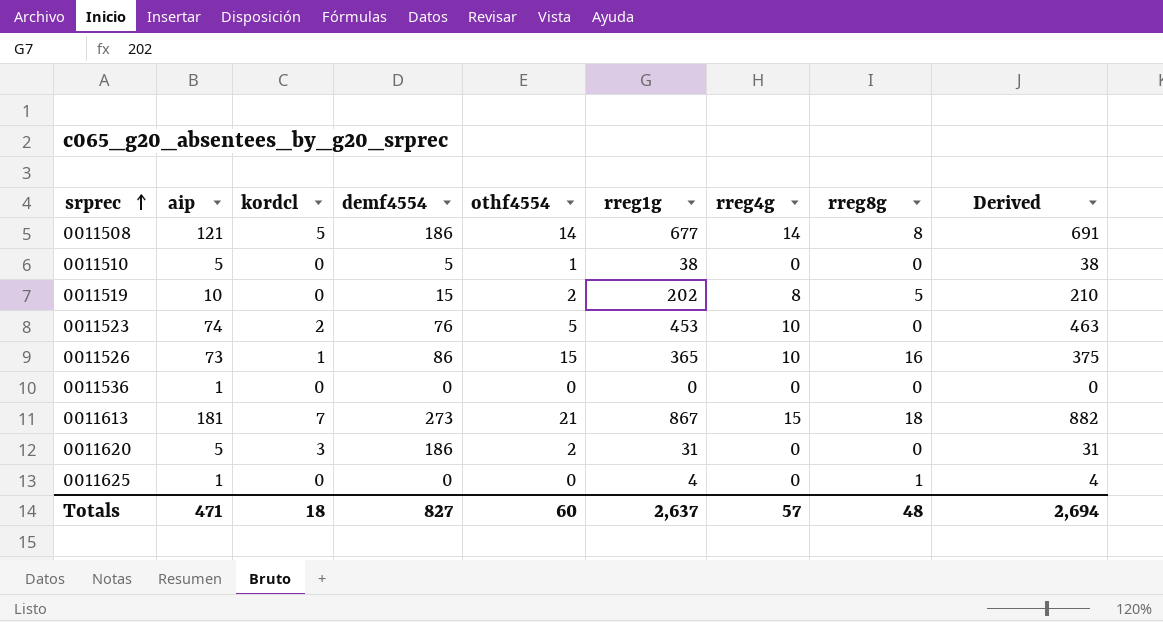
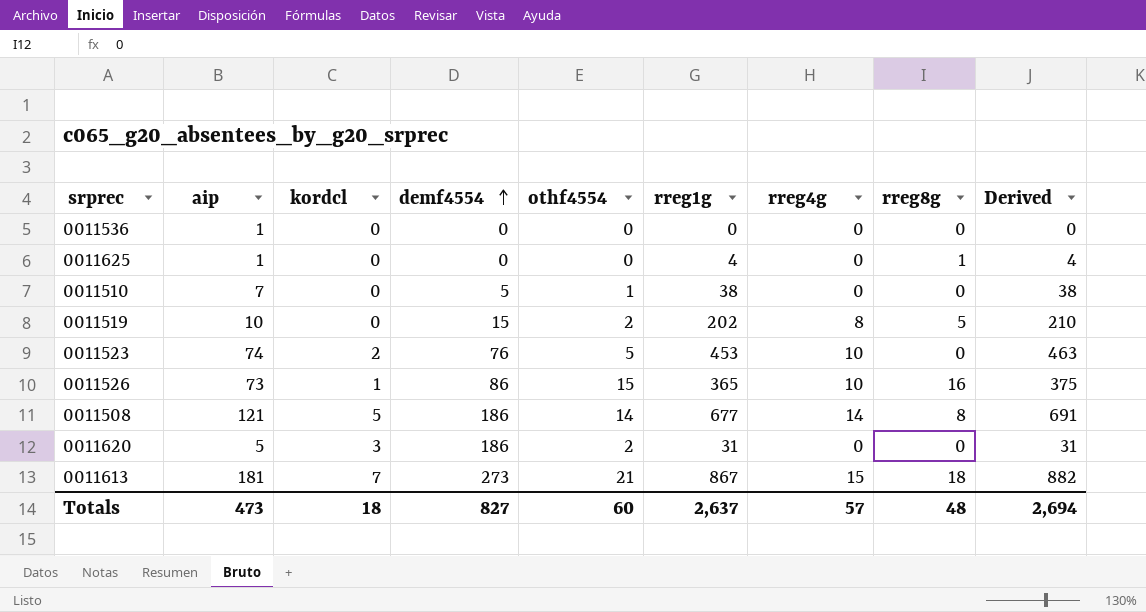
row order: srprec ascending -> demf4554 ascending
0011510 | aip: 5 -> 7
Totals | aip: 471 -> 473

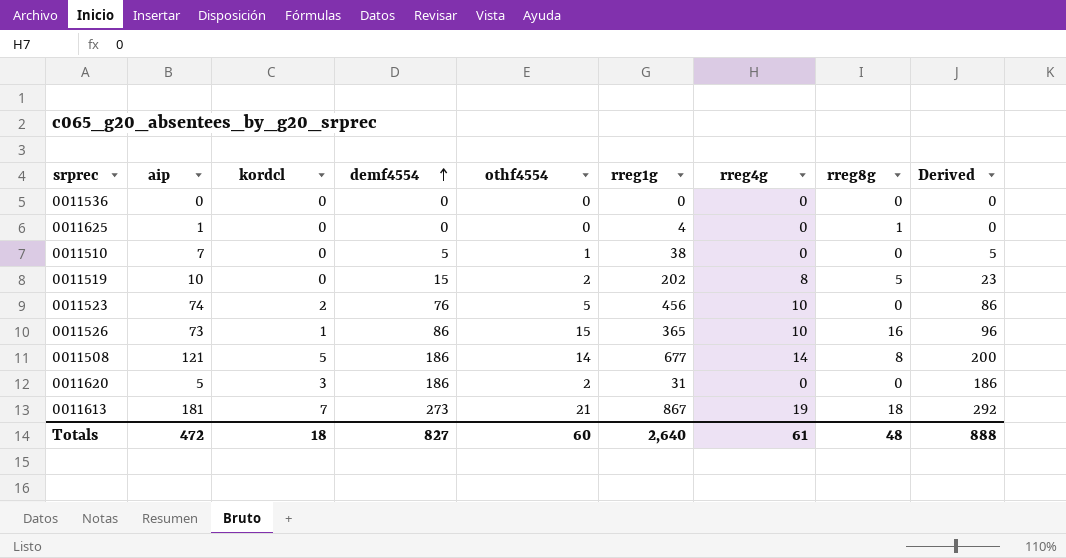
column Derived | formula: [rreg1g] + [rreg4g] -> [demf4554] + [rreg4g]
0011536 | aip: 1 -> 0
0011523 | rreg1g: 453 -> 456
0011613 | rreg4g: 15 -> 19
Totals | aip: 473 -> 472
Totals | rreg1g: 2,637 -> 2,640
Totals | rreg4g: 57 -> 61
Totals | Derived: 2,694 -> 888

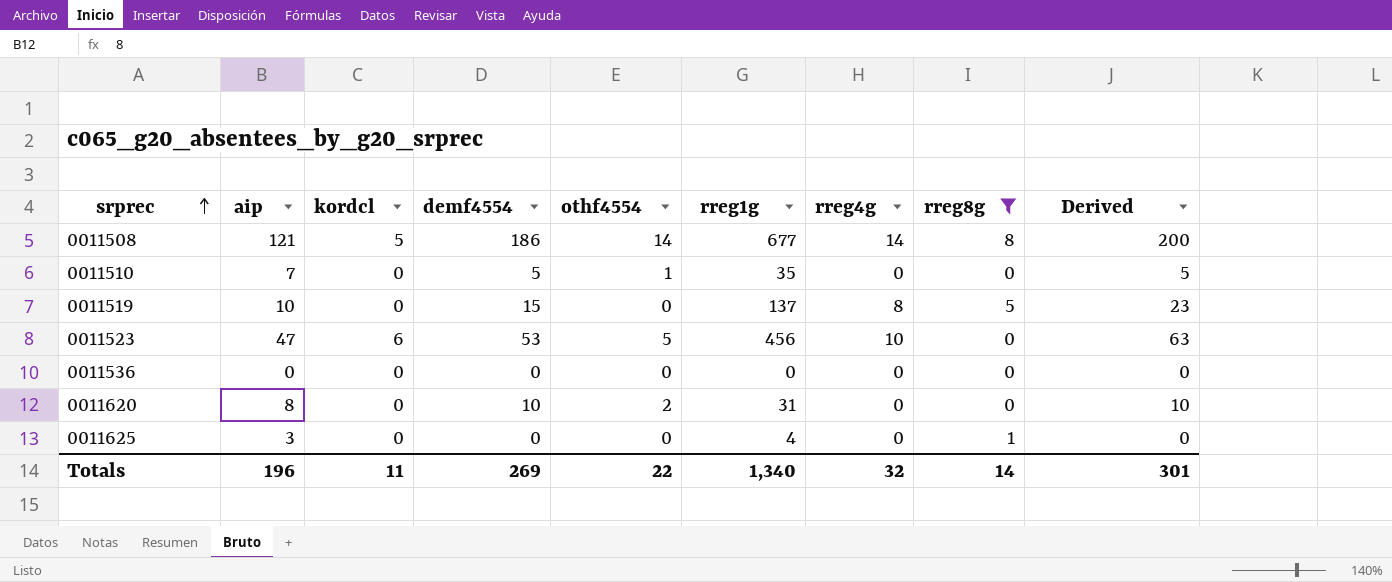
filter: none -> rreg8g <= 8
row order: demf4554 ascending -> srprec ascending
0011510 | rreg1g: 38 -> 35
0011519 | othf4554: 2 -> 0
0011519 | rreg1g: 202 -> 137
0011523 | aip: 74 -> 47
0011523 | kordcl: 2 -> 6
0011523 | demf4554: 76 -> 53
0011523 | Derived: 86 -> 63
0011620 | aip: 5 -> 8
0011620 | kordcl: 3 -> 0
0011620 | demf4554: 186 -> 10
0011620 | Derived: 186 -> 10
0011625 | aip: 1 -> 3
Totals | aip: 472 -> 196
Totals | kordcl: 18 -> 11
Totals | demf4554: 827 -> 269
Totals | othf4554: 60 -> 22
Totals | rreg1g: 2,640 -> 1,340
Totals | rreg4g: 61 -> 32
Totals | rreg8g: 48 -> 14
Totals | Derived: 888 -> 301

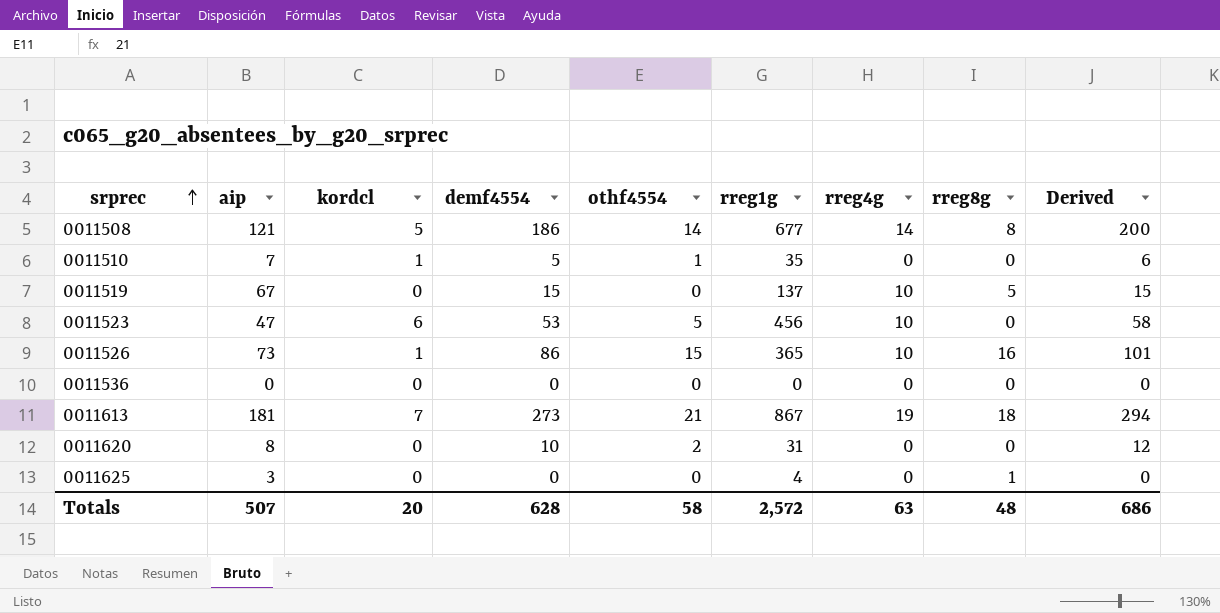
filter: rreg8g <= 8 -> none
column Derived | formula: [demf4554] + [rreg4g] -> [demf4554] + [othf4554]
0011510 | kordcl: 0 -> 1
0011519 | aip: 10 -> 67
0011519 | rreg4g: 8 -> 10
Totals | aip: 196 -> 507
Totals | kordcl: 11 -> 20
Totals | demf4554: 269 -> 628
Totals | othf4554: 22 -> 58
Totals | rreg1g: 1,340 -> 2,572
Totals | rreg4g: 32 -> 63
Totals | rreg8g: 14 -> 48
Totals | Derived: 301 -> 686

